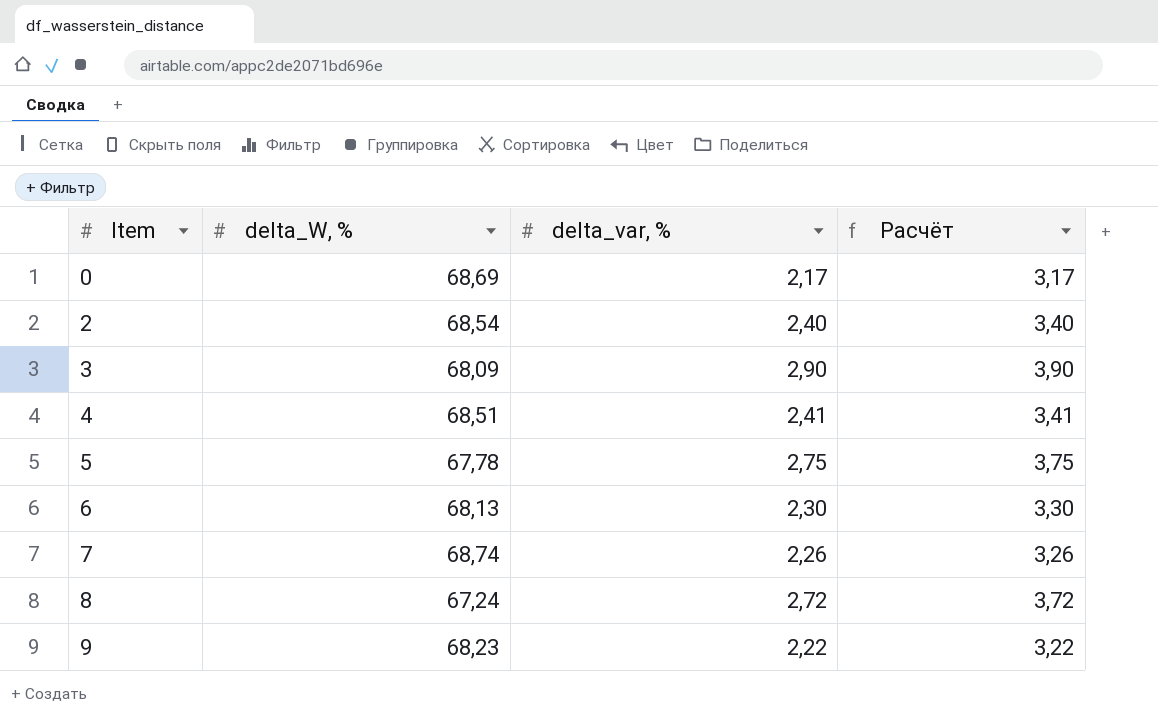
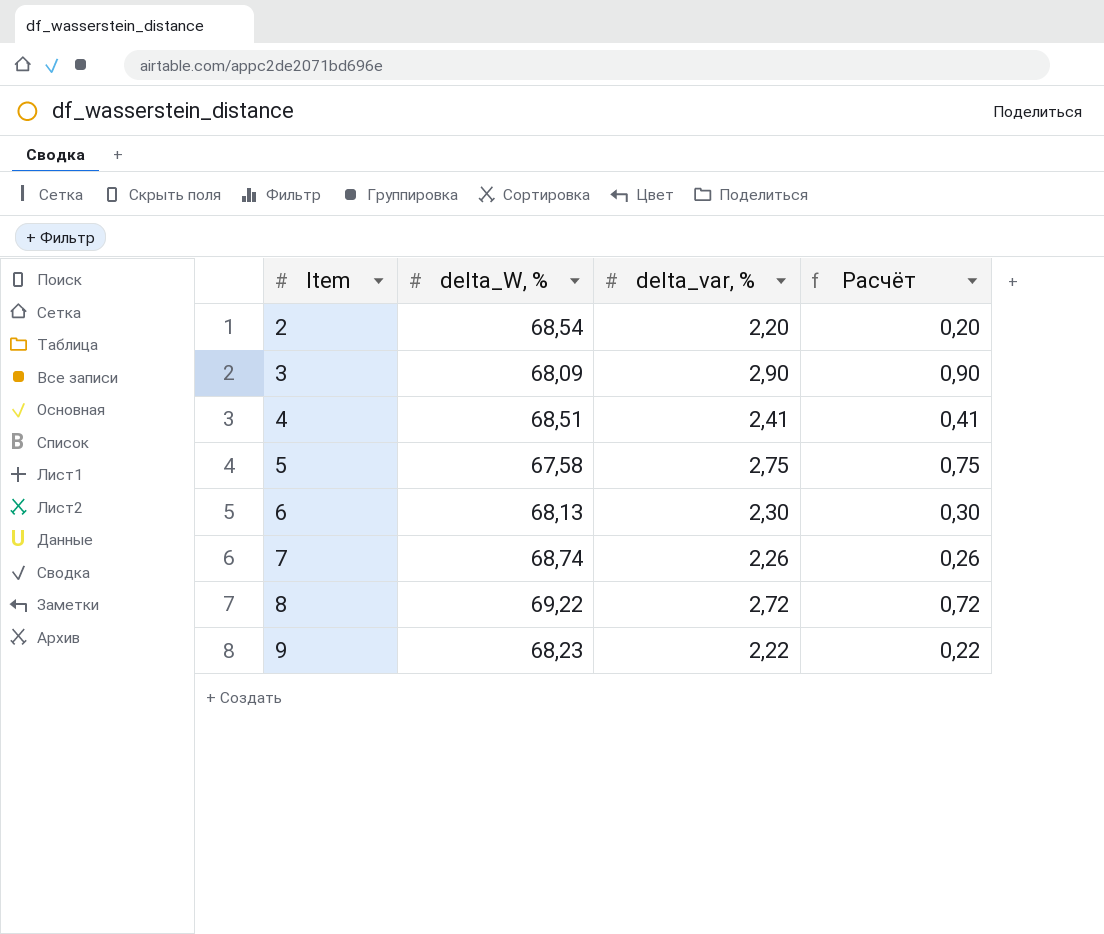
column Расчёт | formula: [delta_var, %] + 1 -> [delta_var, %] - 2
row 0: 68,69 | 2,17 | 3,17 -> none
2 | delta_var, %: 2,40 -> 2,20
5 | delta_W, %: 67,78 -> 67,58
8 | delta_W, %: 67,24 -> 69,22

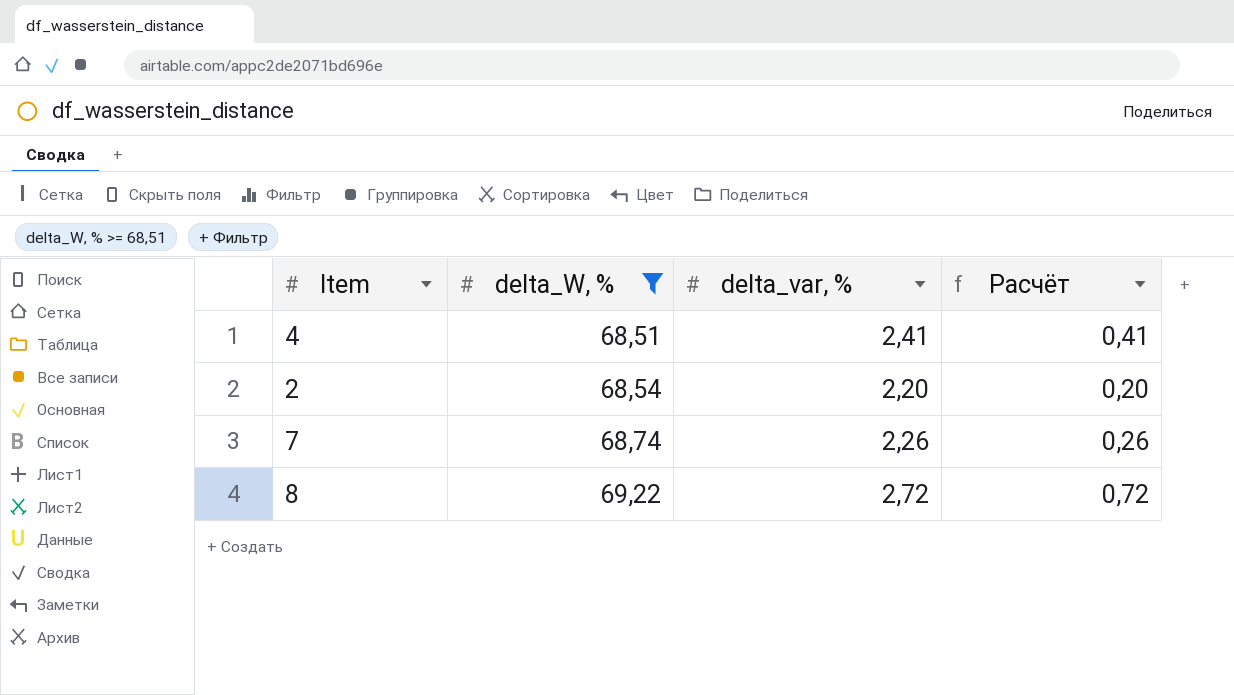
filter: none -> delta_W, % >= 68,51
row order: Item ascending -> delta_W, % ascending

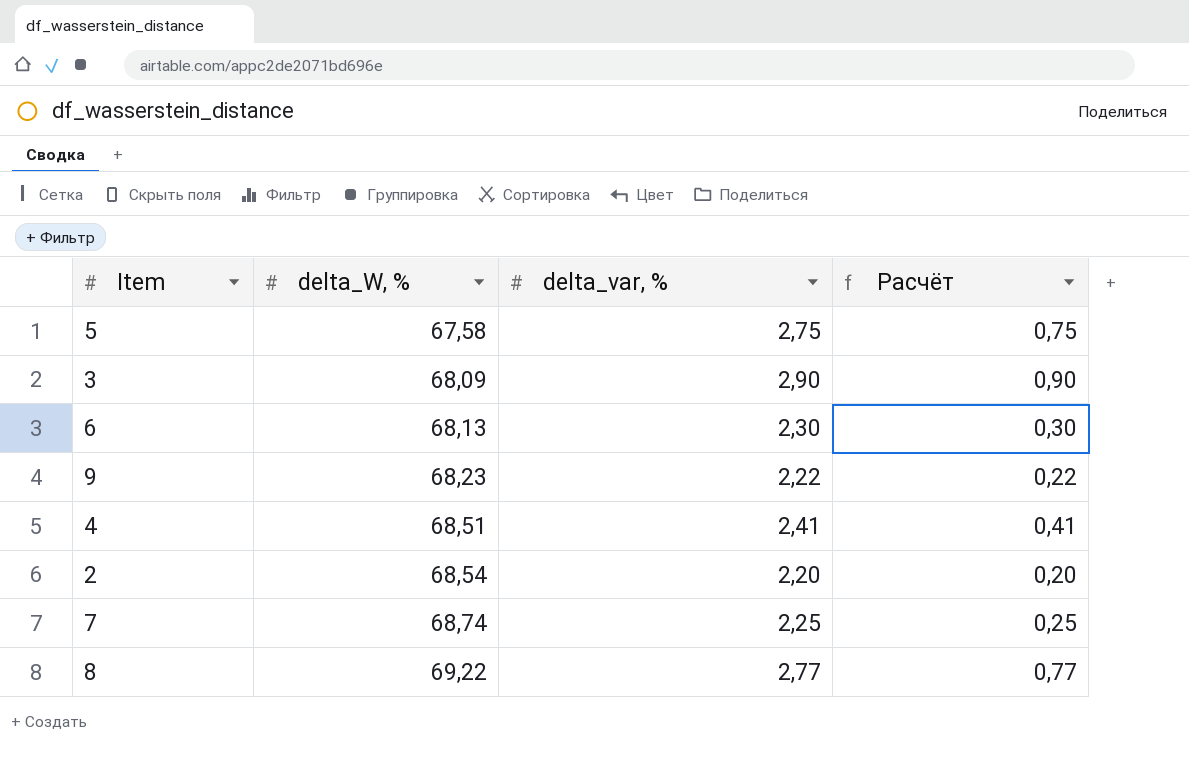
filter: delta_W, % >= 68,51 -> none
7 | delta_var, %: 2,26 -> 2,25
7 | Расчёт: 0,26 -> 0,25
8 | delta_var, %: 2,72 -> 2,77
8 | Расчёт: 0,72 -> 0,77

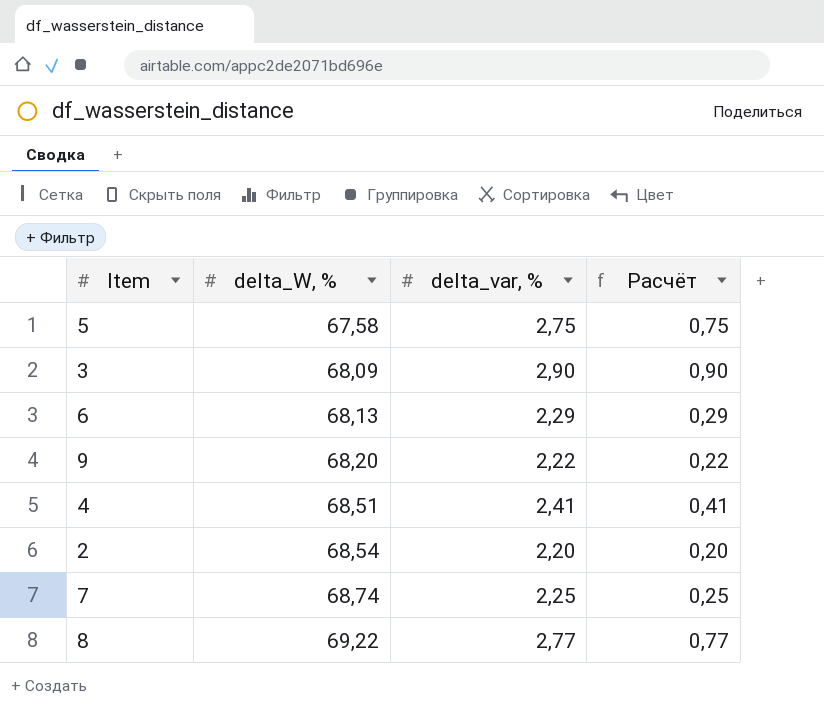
6 | delta_var, %: 2,30 -> 2,29
6 | Расчёт: 0,30 -> 0,29
9 | delta_W, %: 68,23 -> 68,20

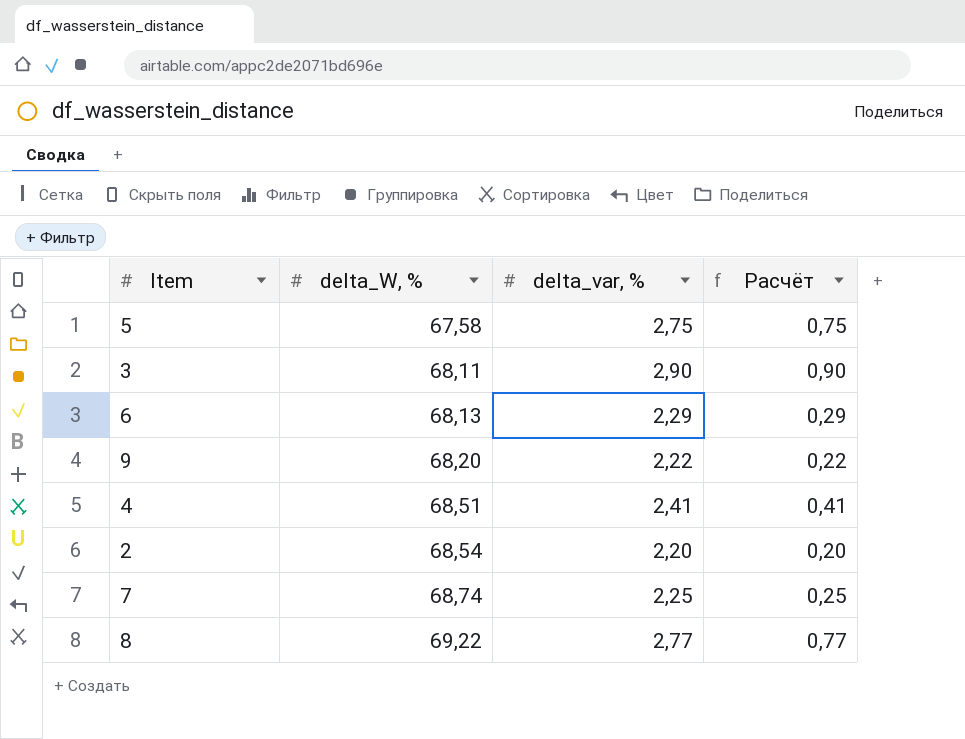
3 | delta_W, %: 68,09 -> 68,11

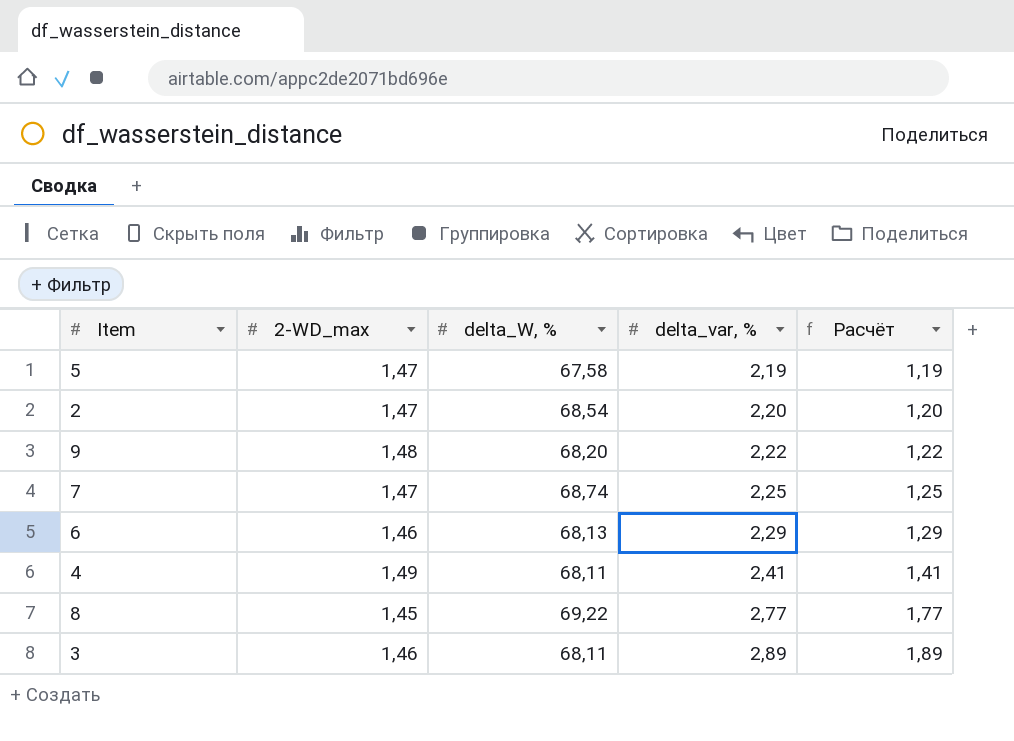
row order: delta_W, % ascending -> delta_var, % ascending
column 2-WD_max | position: none -> 2
column Расчёт | formula: [delta_var, %] - 2 -> [delta_var, %] - 1
5 | delta_var, %: 2,75 -> 2,19
4 | delta_W, %: 68,51 -> 68,11
3 | delta_var, %: 2,90 -> 2,89

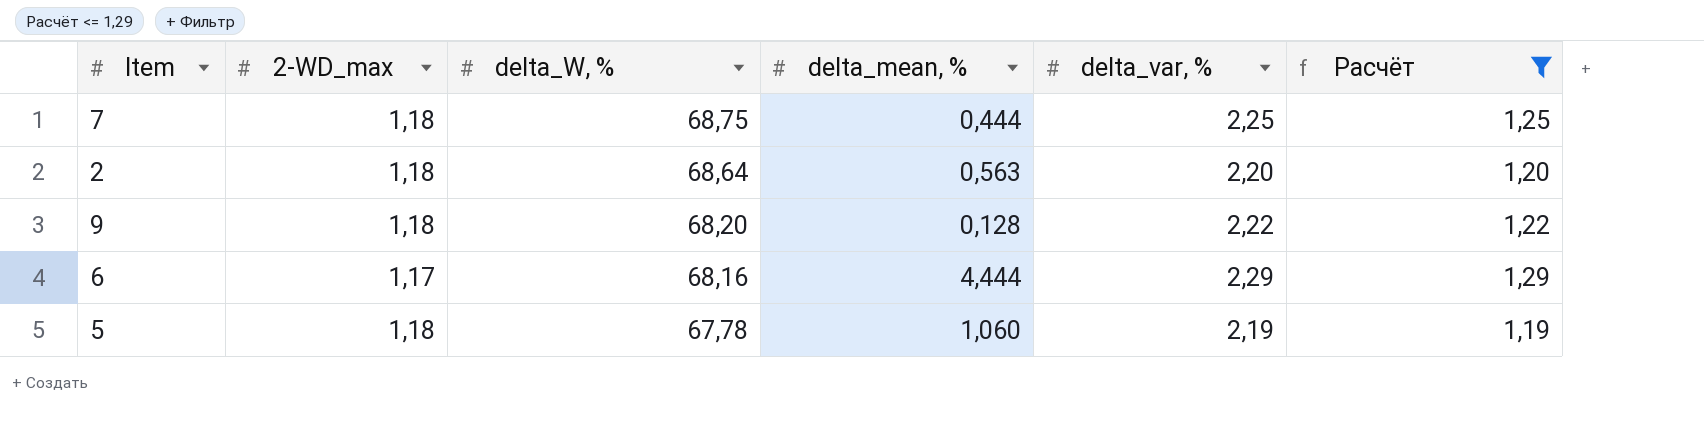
filter: none -> Расчёт <= 1,29
row order: delta_var, % ascending -> delta_W, % descending
column delta_mean, % | position: none -> 4
7 | 2-WD_max: 1,47 -> 1,18
7 | delta_W, %: 68,74 -> 68,75
2 | 2-WD_max: 1,47 -> 1,18
2 | delta_W, %: 68,54 -> 68,64
9 | 2-WD_max: 1,48 -> 1,18
6 | 2-WD_max: 1,46 -> 1,17
6 | delta_W, %: 68,13 -> 68,16
5 | 2-WD_max: 1,47 -> 1,18
5 | delta_W, %: 67,58 -> 67,78

